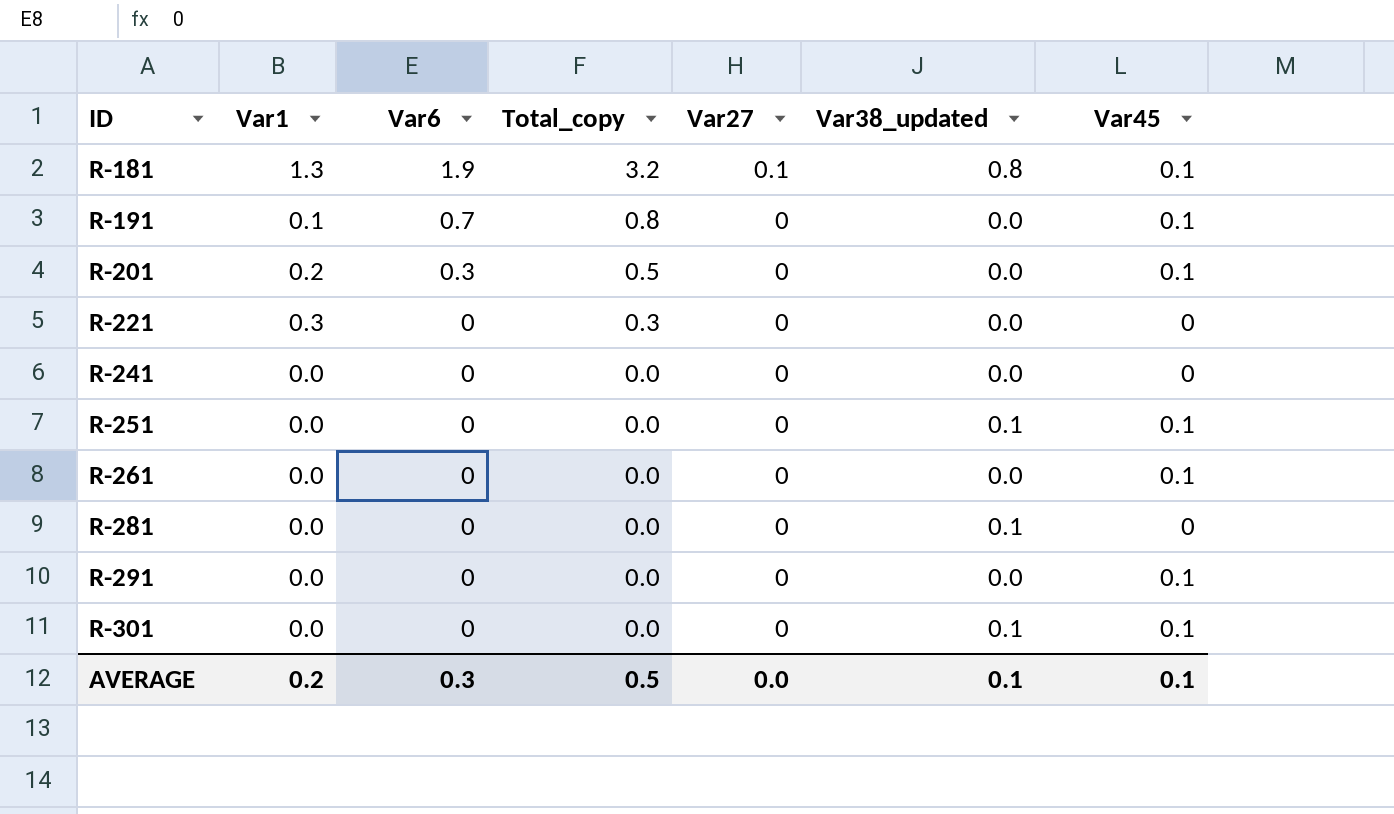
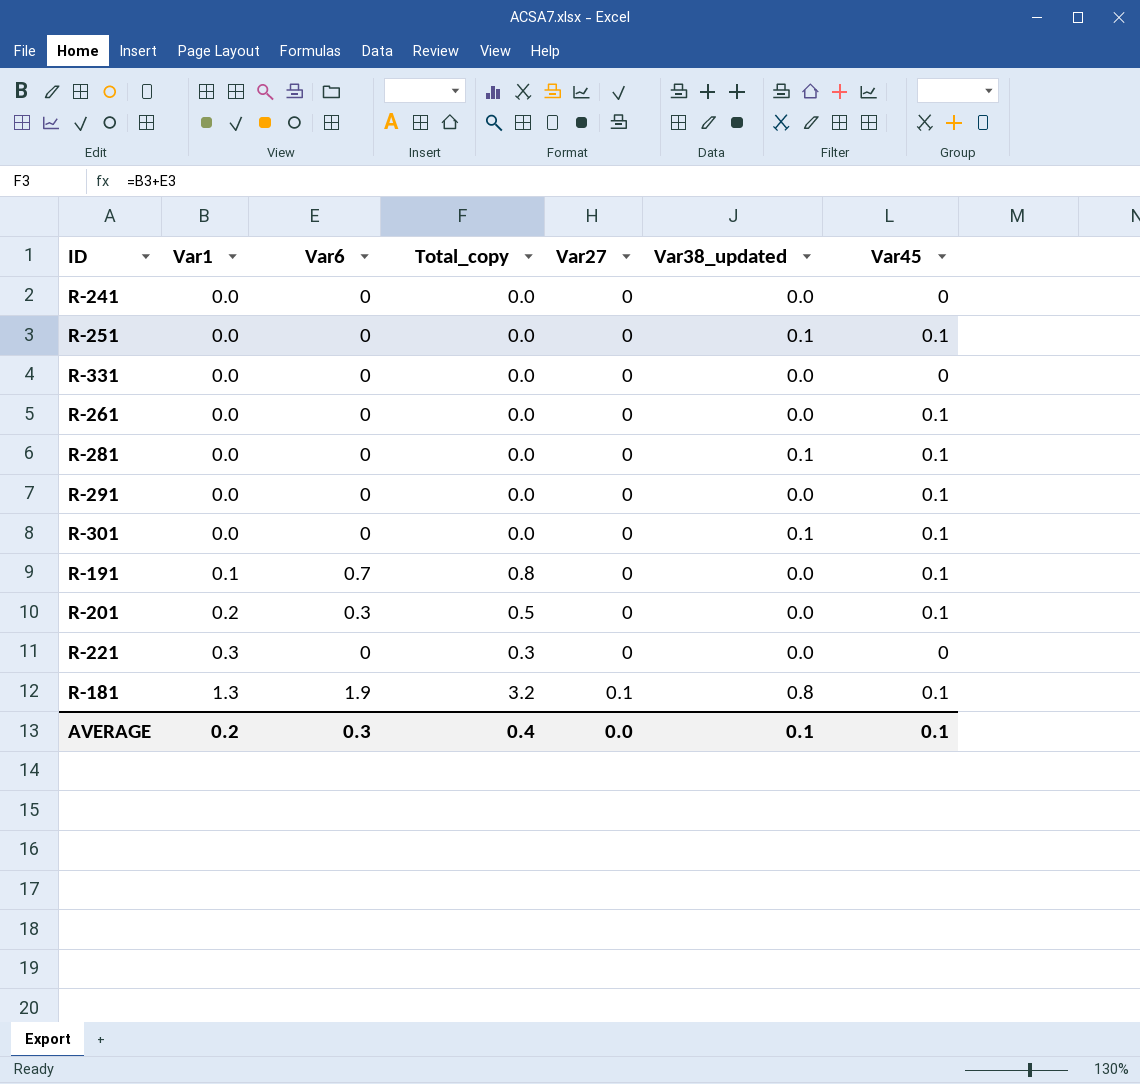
row order: ID ascending -> Var1 ascending
row R-331: none -> 0.0 | 0 | 0.0 | 0 | 0.0 | 0
R-281 | Var45: 0 -> 0.1
AVERAGE | Total_copy: 0.5 -> 0.4

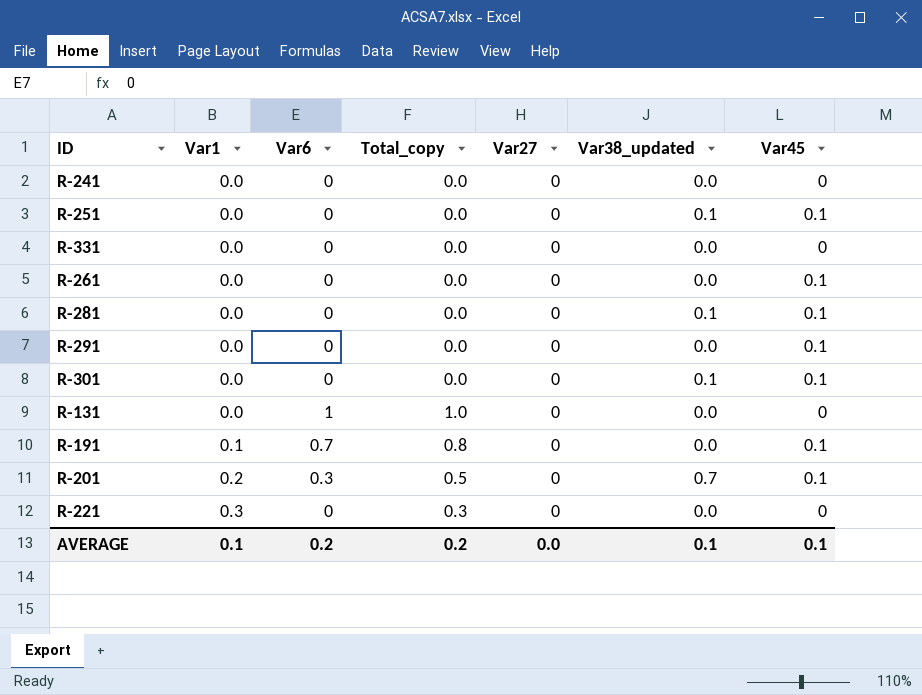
row R-181: 1.3 | 1.9 | 3.2 | 0.1 | 0.8 | 0.1 -> none
row R-131: none -> 0.0 | 1 | 1.0 | 0 | 0.0 | 0
R-201 | Var38_updated: 0.0 -> 0.7
AVERAGE | Var1: 0.2 -> 0.1
AVERAGE | Var6: 0.3 -> 0.2
AVERAGE | Total_copy: 0.4 -> 0.2

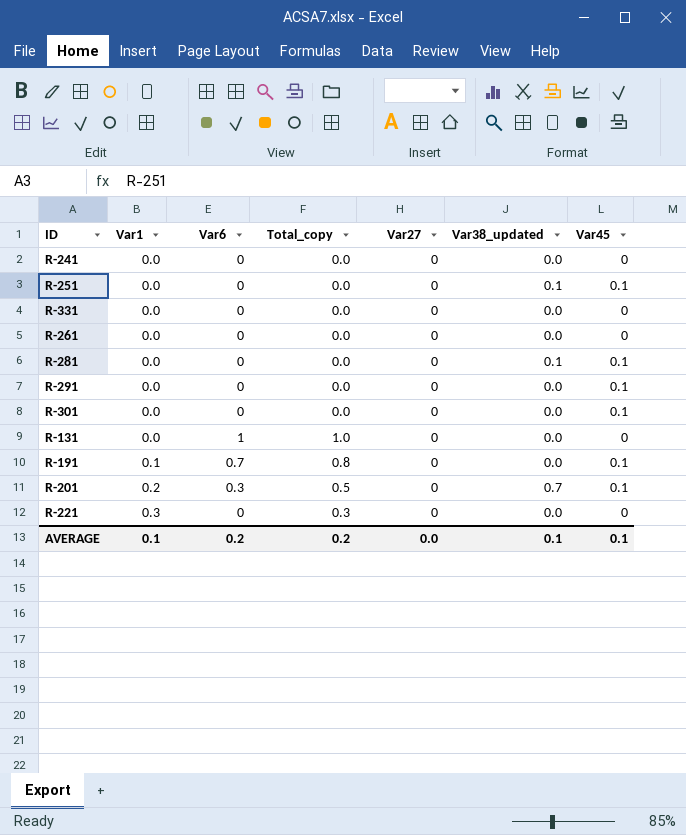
R-261 | Var45: 0.1 -> 0
R-301 | Var38_updated: 0.1 -> 0.0

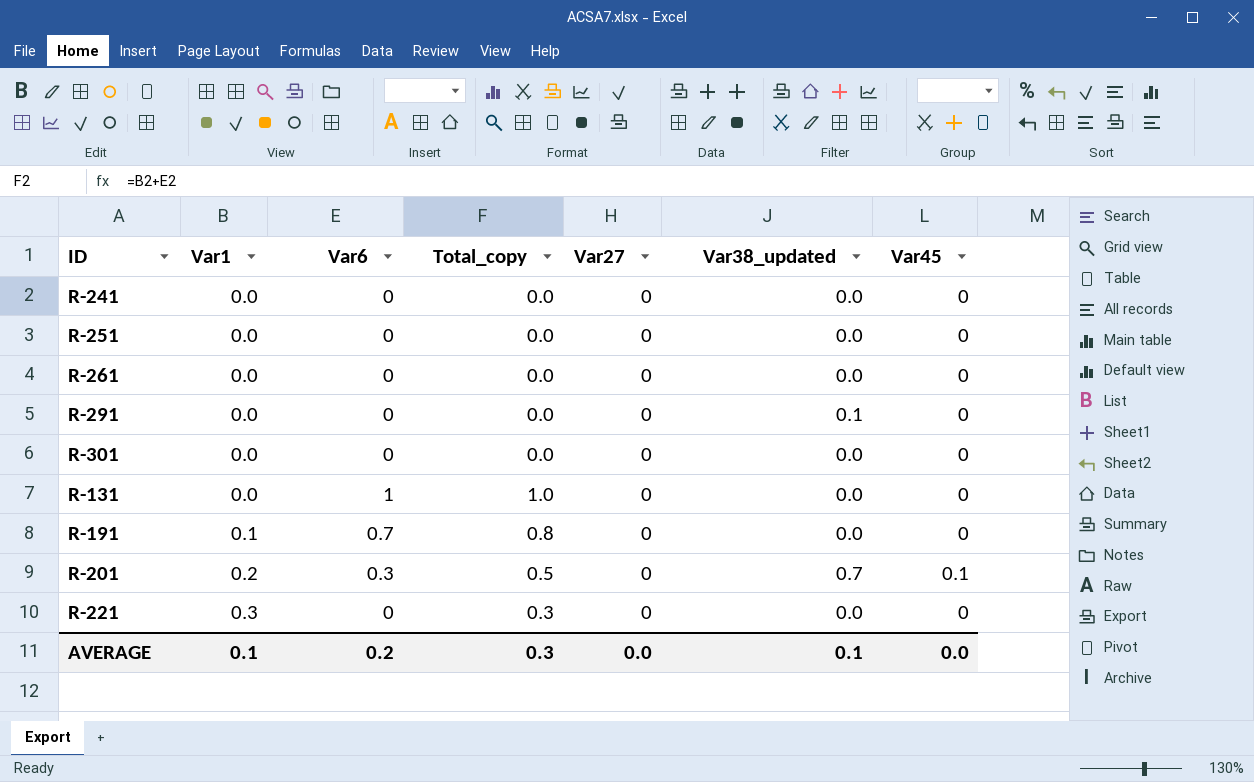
row R-331: 0.0 | 0 | 0.0 | 0 | 0.0 | 0 -> none
row R-281: 0.0 | 0 | 0.0 | 0 | 0.1 | 0.1 -> none
R-251 | Var38_updated: 0.1 -> 0.0
R-251 | Var45: 0.1 -> 0
R-291 | Var38_updated: 0.0 -> 0.1
R-291 | Var45: 0.1 -> 0
R-301 | Var45: 0.1 -> 0
R-191 | Var45: 0.1 -> 0
AVERAGE | Total_copy: 0.2 -> 0.3
AVERAGE | Var45: 0.1 -> 0.0

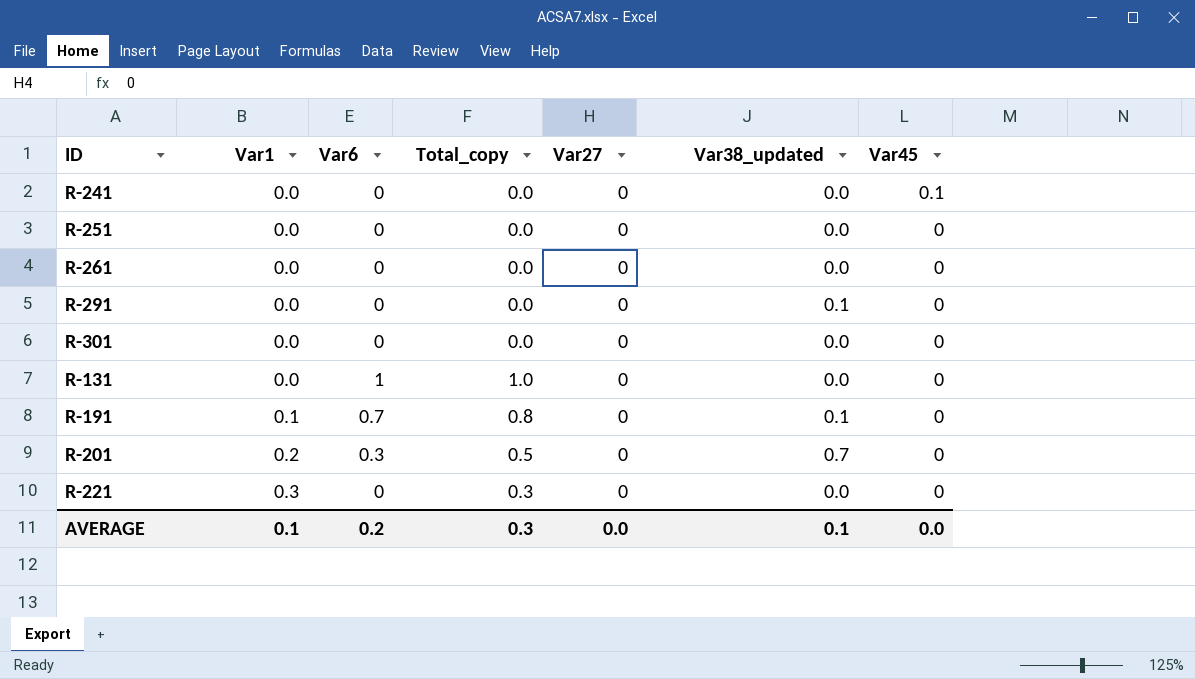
R-241 | Var45: 0 -> 0.1
R-191 | Var38_updated: 0.0 -> 0.1
R-201 | Var45: 0.1 -> 0

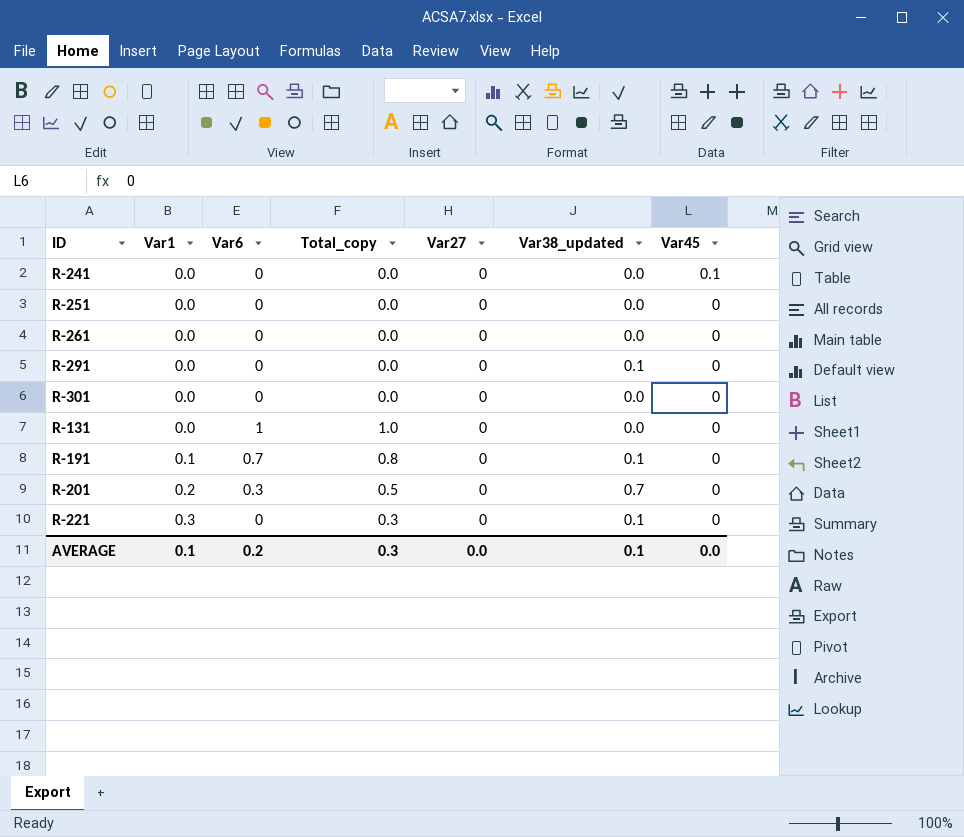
R-221 | Var38_updated: 0.0 -> 0.1

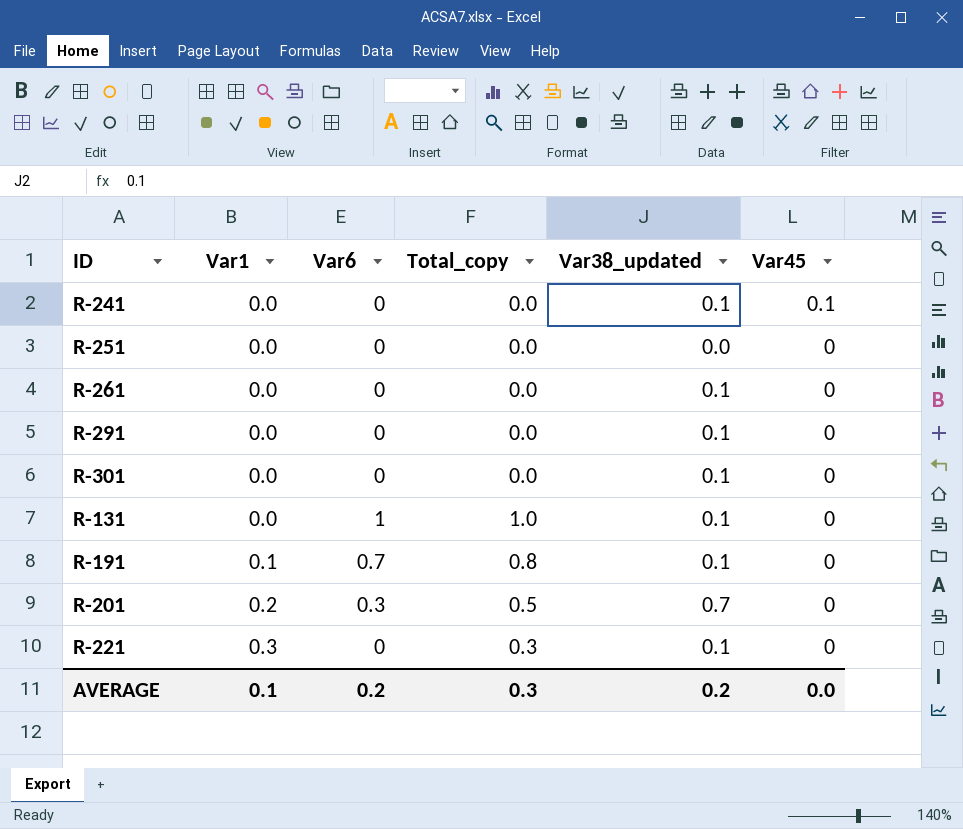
column Var27 | position: 5 -> none
R-241 | Var38_updated: 0.0 -> 0.1
R-261 | Var38_updated: 0.0 -> 0.1
R-301 | Var38_updated: 0.0 -> 0.1
R-131 | Var38_updated: 0.0 -> 0.1
AVERAGE | Var38_updated: 0.1 -> 0.2

